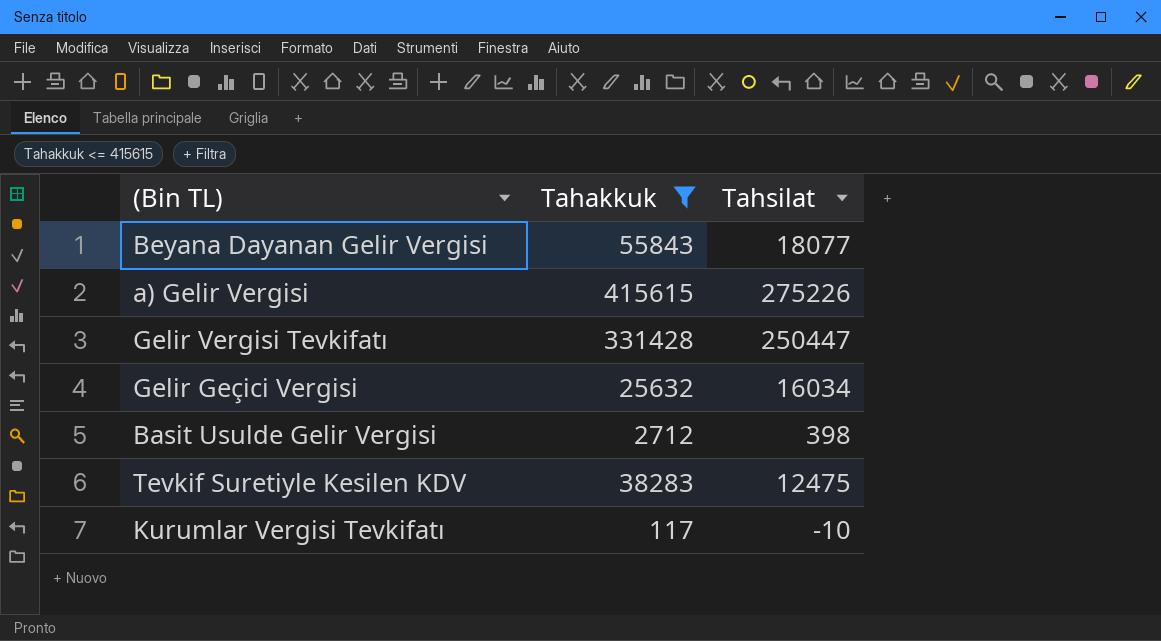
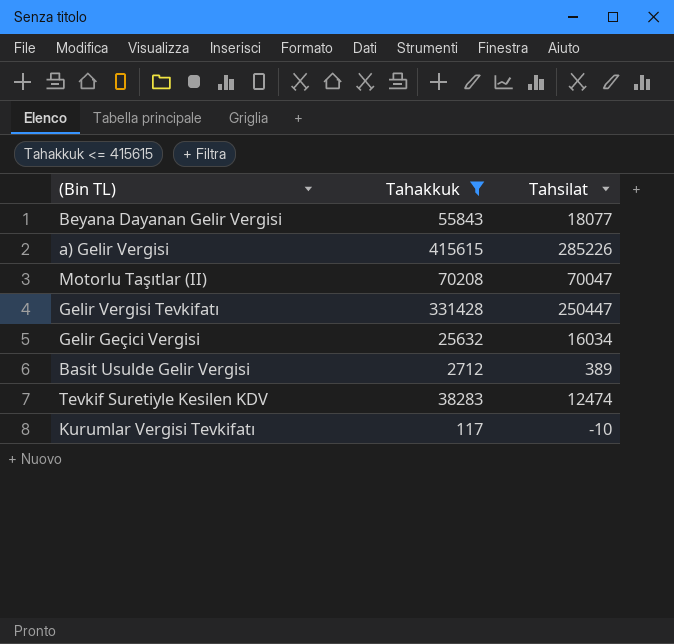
a) Gelir Vergisi | Tahsilat: 275226 -> 285226
row Motorlu Taşıtlar (II): none -> 70208 | 70047
Basit Usulde Gelir Vergisi | Tahsilat: 398 -> 389
Tevkif Suretiyle Kesilen KDV | Tahsilat: 12475 -> 12474

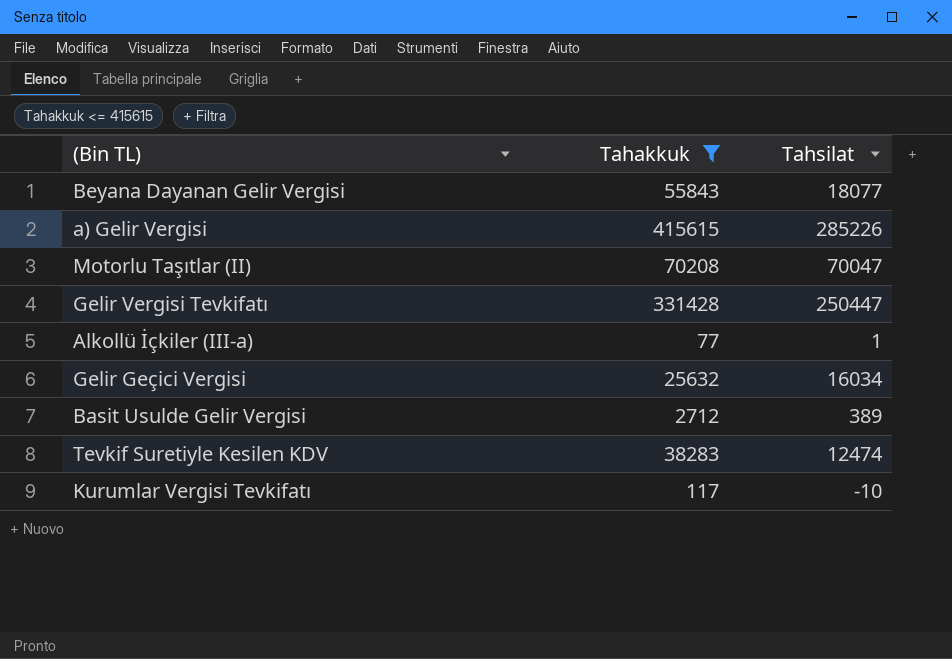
row Alkollü İçkiler (III-a): none -> 77 | 1

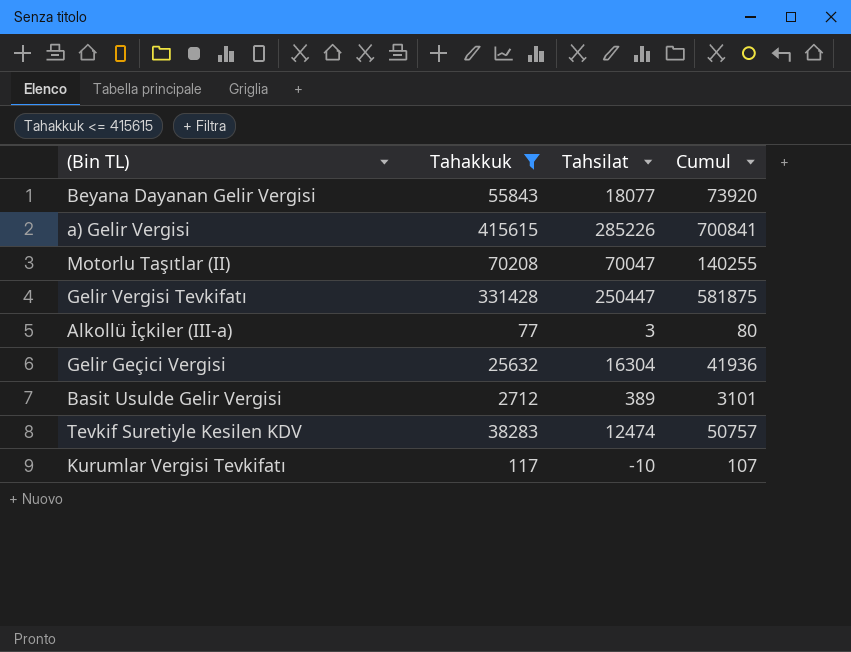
column Cumul | formula: none -> [Tahakkuk] + [Tahsilat]
Alkollü İçkiler (III-a) | Tahsilat: 1 -> 3
Gelir Geçici Vergisi | Tahsilat: 16034 -> 16304

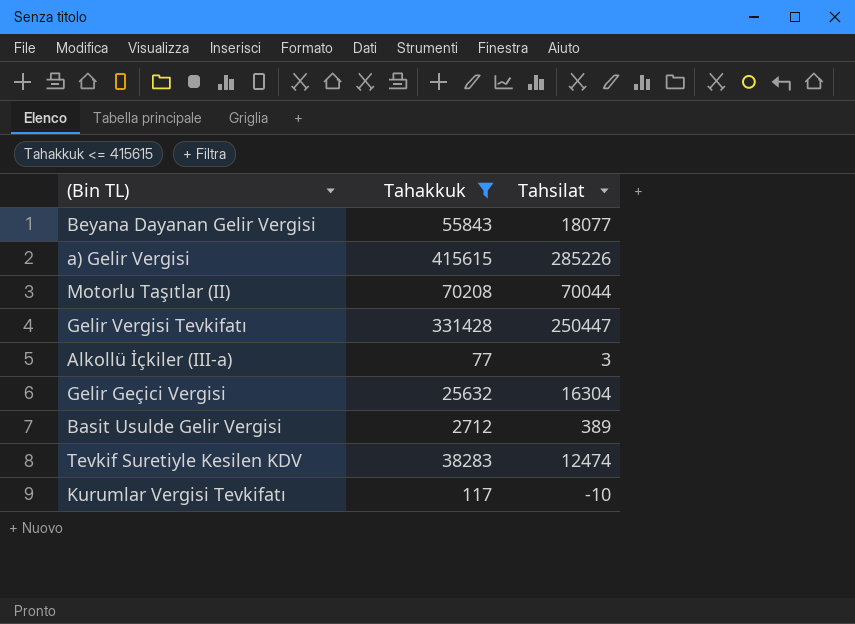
column Cumul | formula: [Tahakkuk] + [Tahsilat] -> none
Motorlu Taşıtlar (II) | Tahsilat: 70047 -> 70044

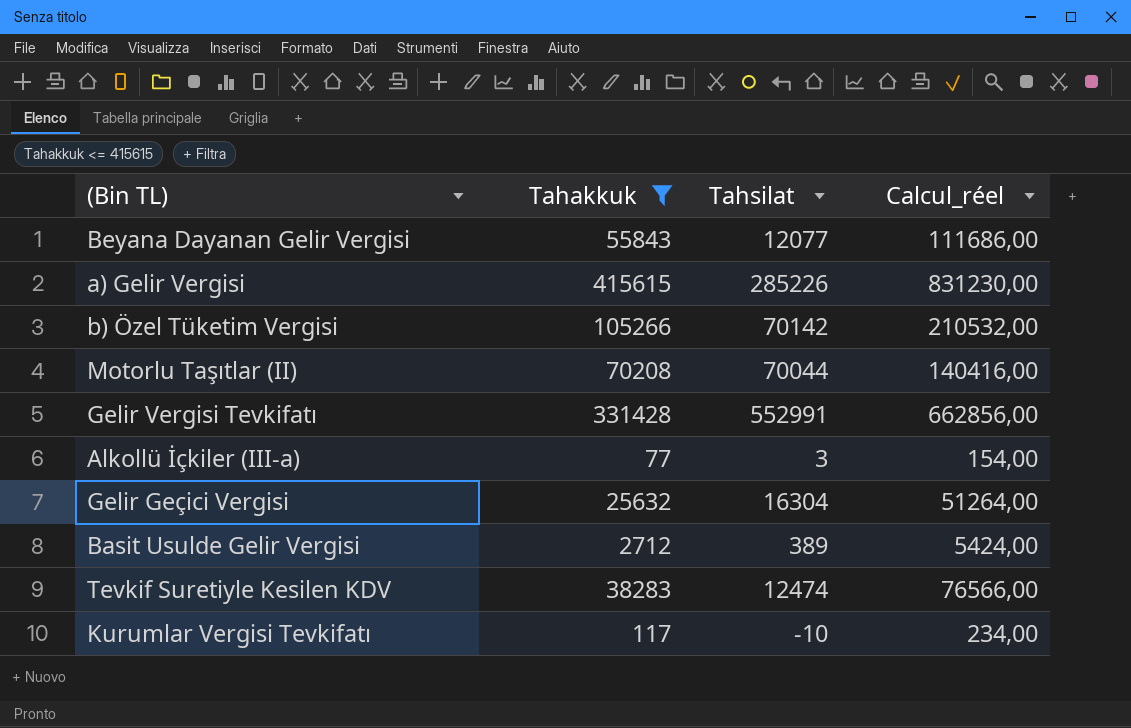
column Calcul_réel | formula: none -> [Tahakkuk] * 2
Beyana Dayanan Gelir Vergisi | Tahsilat: 18077 -> 12077
row b) Özel Tüketim Vergisi: none -> 105266 | 70142 | 210532,00
Gelir Vergisi Tevkifatı | Tahsilat: 250447 -> 552991

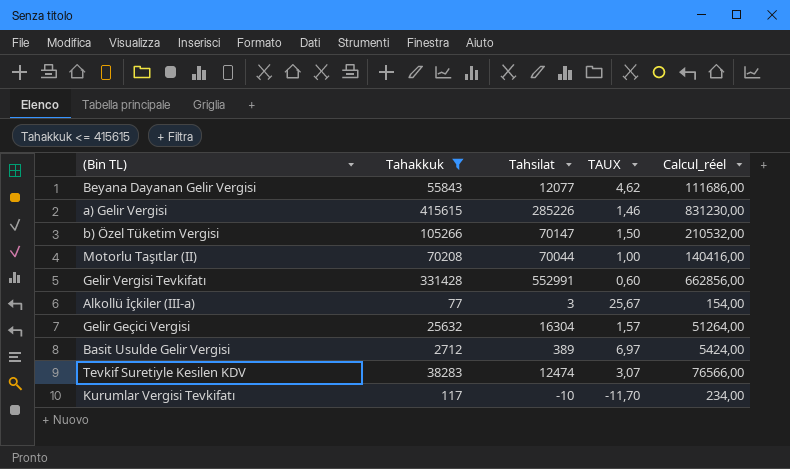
column TAUX | formula: none -> [Tahakkuk] / [Tahsilat]
b) Özel Tüketim Vergisi | Tahsilat: 70142 -> 70147

